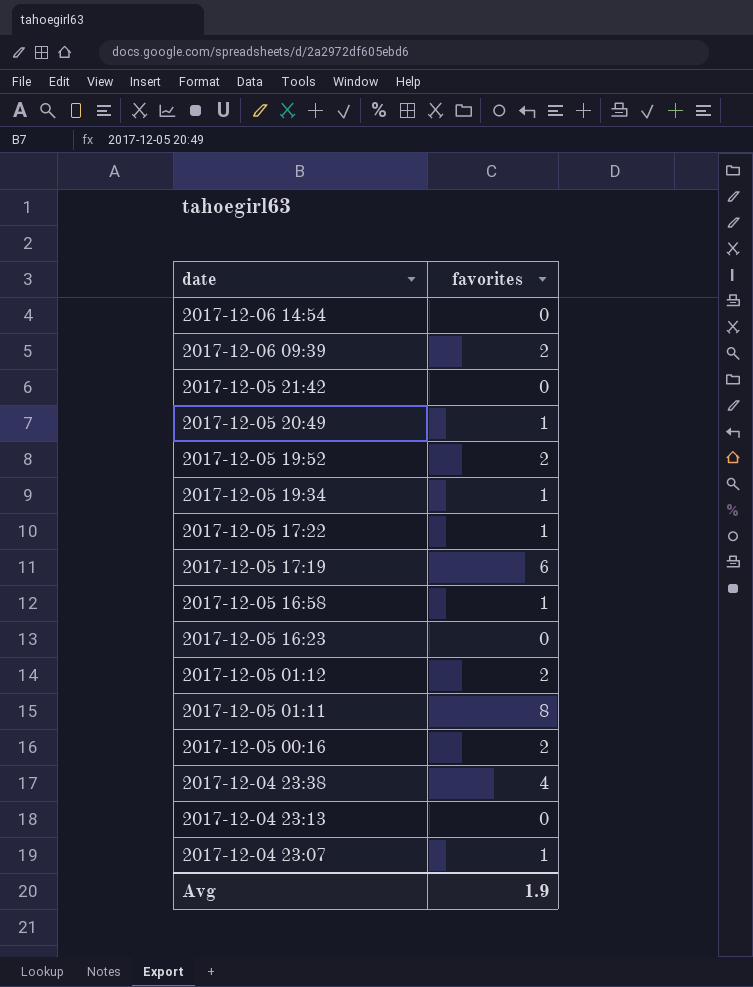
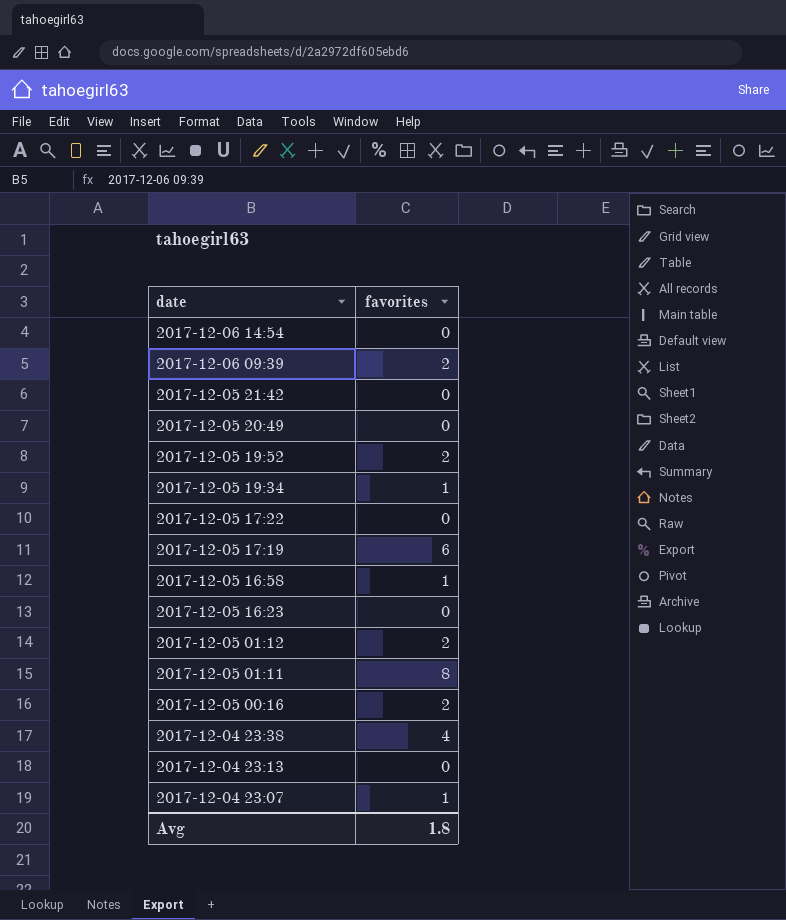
2017-12-05 20:49 | favorites: 1 -> 0
2017-12-05 17:22 | favorites: 1 -> 0
Avg | favorites: 1.9 -> 1.8

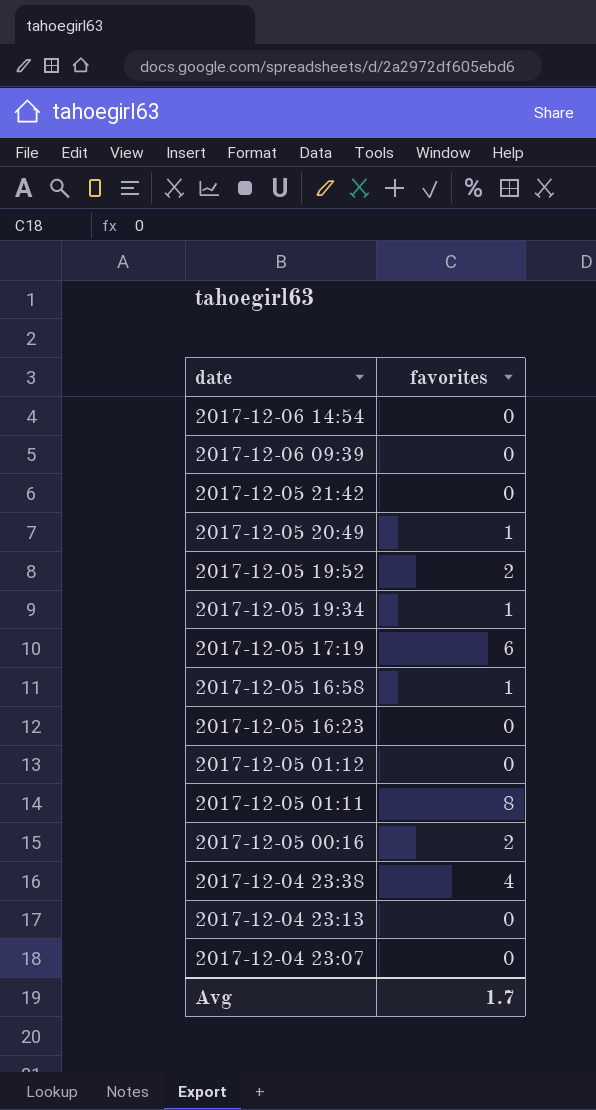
row 2017-12-05 17:22: 0 -> none
2017-12-06 09:39 | favorites: 2 -> 0
2017-12-05 20:49 | favorites: 0 -> 1
2017-12-05 01:12 | favorites: 2 -> 0
2017-12-04 23:07 | favorites: 1 -> 0
Avg | favorites: 1.8 -> 1.7

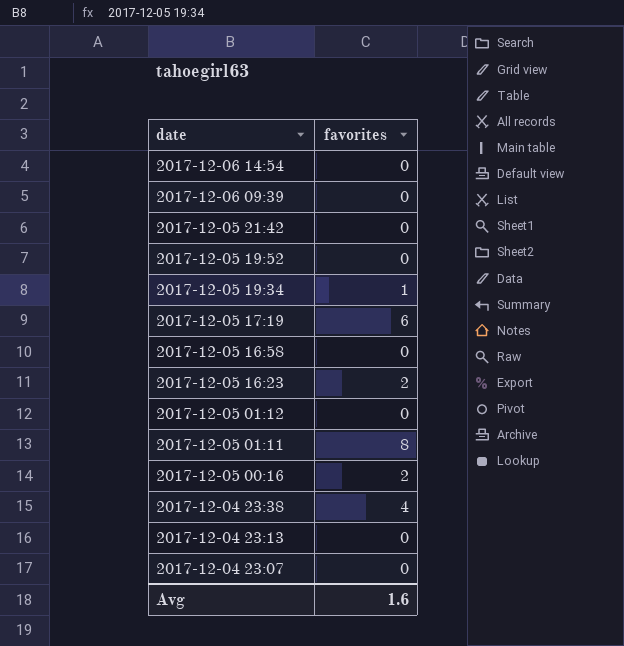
row 2017-12-05 20:49: 1 -> none
2017-12-05 19:52 | favorites: 2 -> 0
2017-12-05 16:58 | favorites: 1 -> 0
2017-12-05 16:23 | favorites: 0 -> 2
Avg | favorites: 1.7 -> 1.6

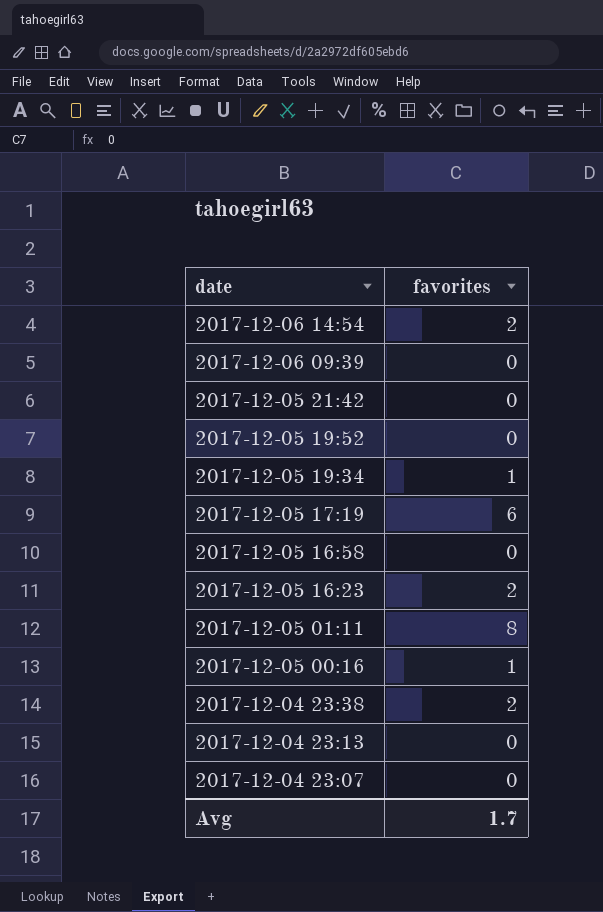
row 2017-12-05 01:12: 0 -> none
2017-12-06 14:54 | favorites: 0 -> 2
2017-12-05 00:16 | favorites: 2 -> 1
2017-12-04 23:38 | favorites: 4 -> 2
Avg | favorites: 1.6 -> 1.7

